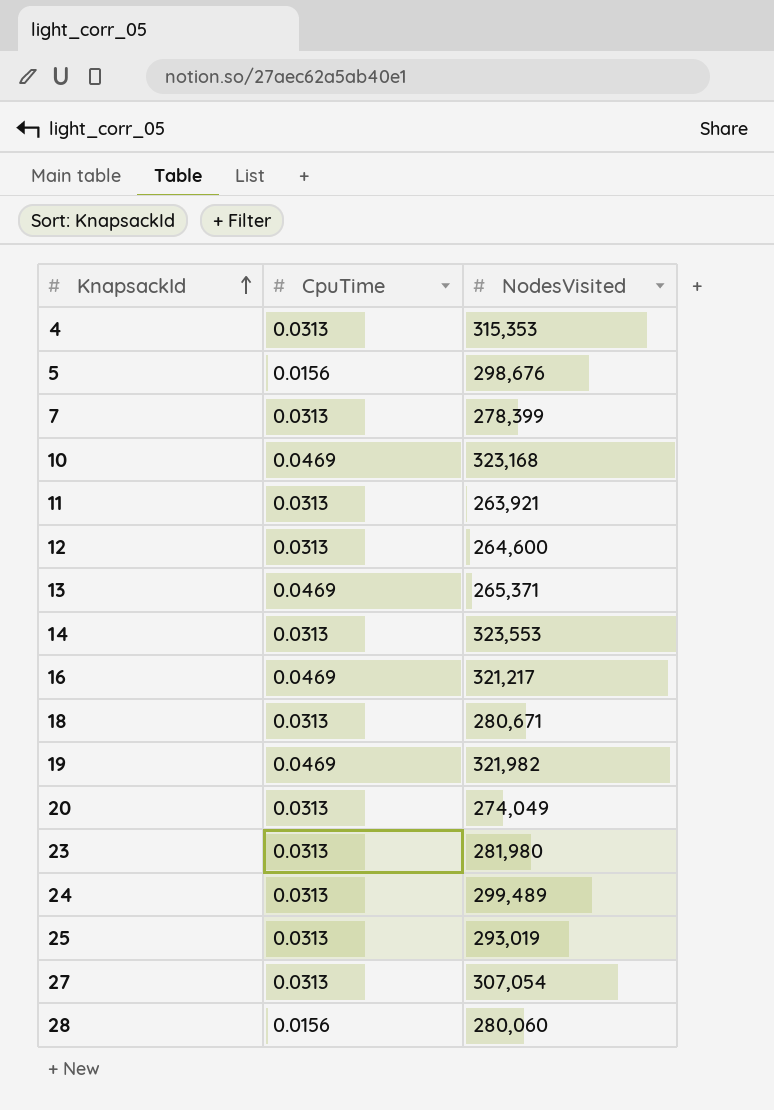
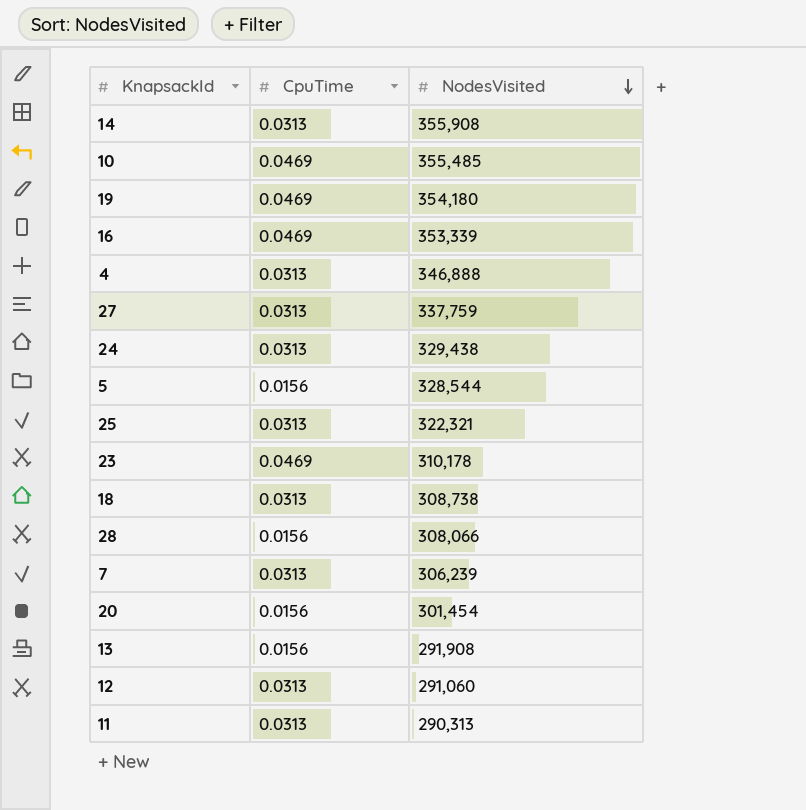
row order: KnapsackId ascending -> NodesVisited descending
14 | NodesVisited: 323,553 -> 355,908
10 | NodesVisited: 323,168 -> 355,485
19 | NodesVisited: 321,982 -> 354,180
16 | NodesVisited: 321,217 -> 353,339
4 | NodesVisited: 315,353 -> 346,888
27 | NodesVisited: 307,054 -> 337,759
24 | NodesVisited: 299,489 -> 329,438
5 | NodesVisited: 298,676 -> 328,544
25 | NodesVisited: 293,019 -> 322,321
23 | CpuTime: 0.0313 -> 0.0469
23 | NodesVisited: 281,980 -> 310,178
18 | NodesVisited: 280,671 -> 308,738
28 | NodesVisited: 280,060 -> 308,066
7 | NodesVisited: 278,399 -> 306,239
20 | CpuTime: 0.0313 -> 0.0156
20 | NodesVisited: 274,049 -> 301,454
13 | CpuTime: 0.0469 -> 0.0156
13 | NodesVisited: 265,371 -> 291,908
12 | NodesVisited: 264,600 -> 291,060
11 | NodesVisited: 263,921 -> 290,313

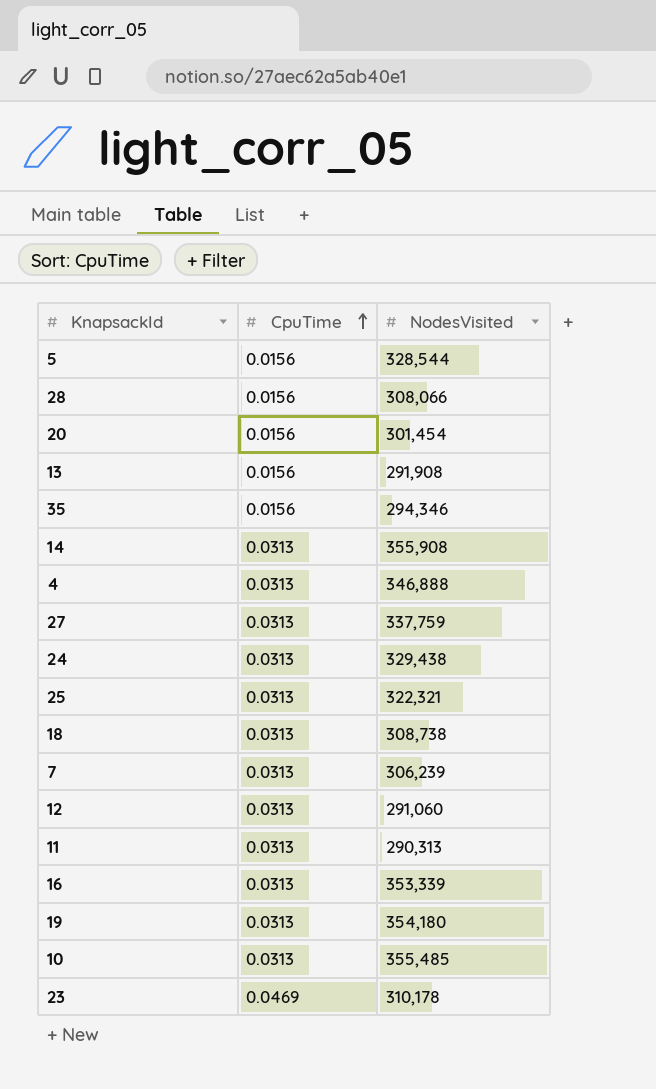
row order: NodesVisited descending -> CpuTime ascending
row 35: none -> 0.0156 | 294,346
16 | CpuTime: 0.0469 -> 0.0313
19 | CpuTime: 0.0469 -> 0.0313
10 | CpuTime: 0.0469 -> 0.0313

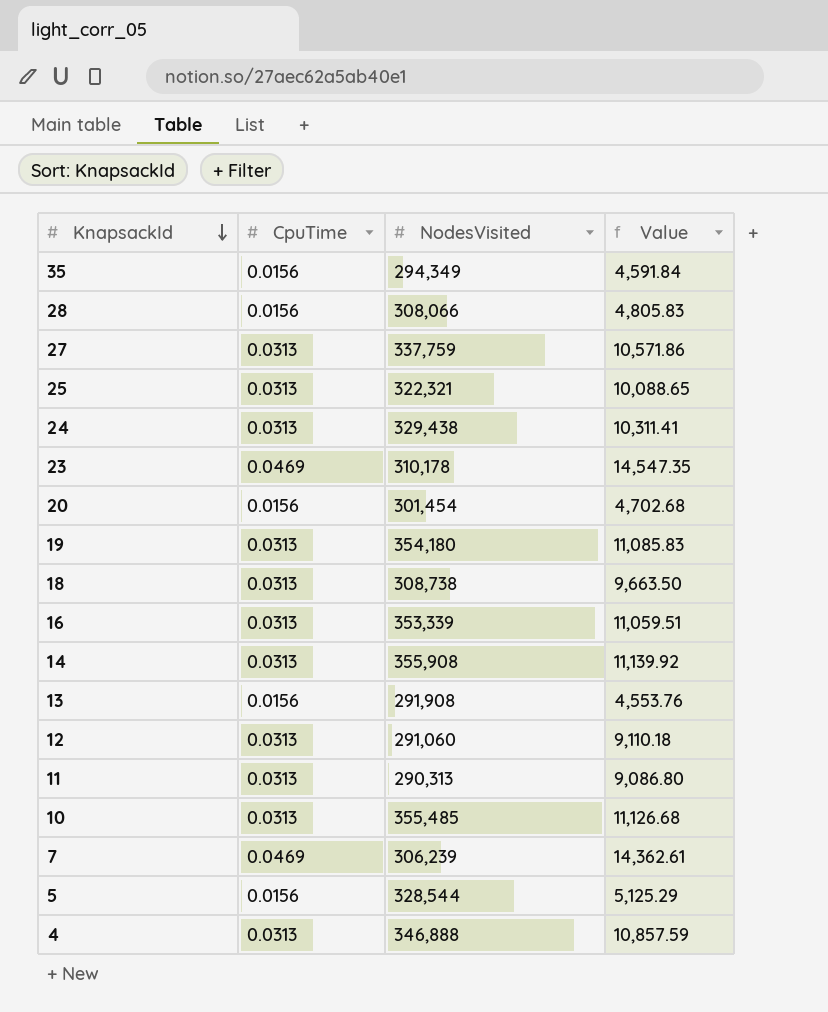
row order: CpuTime ascending -> KnapsackId descending
column Value | formula: none -> [CpuTime] * [NodesVisited]
35 | NodesVisited: 294,346 -> 294,349
7 | CpuTime: 0.0313 -> 0.0469

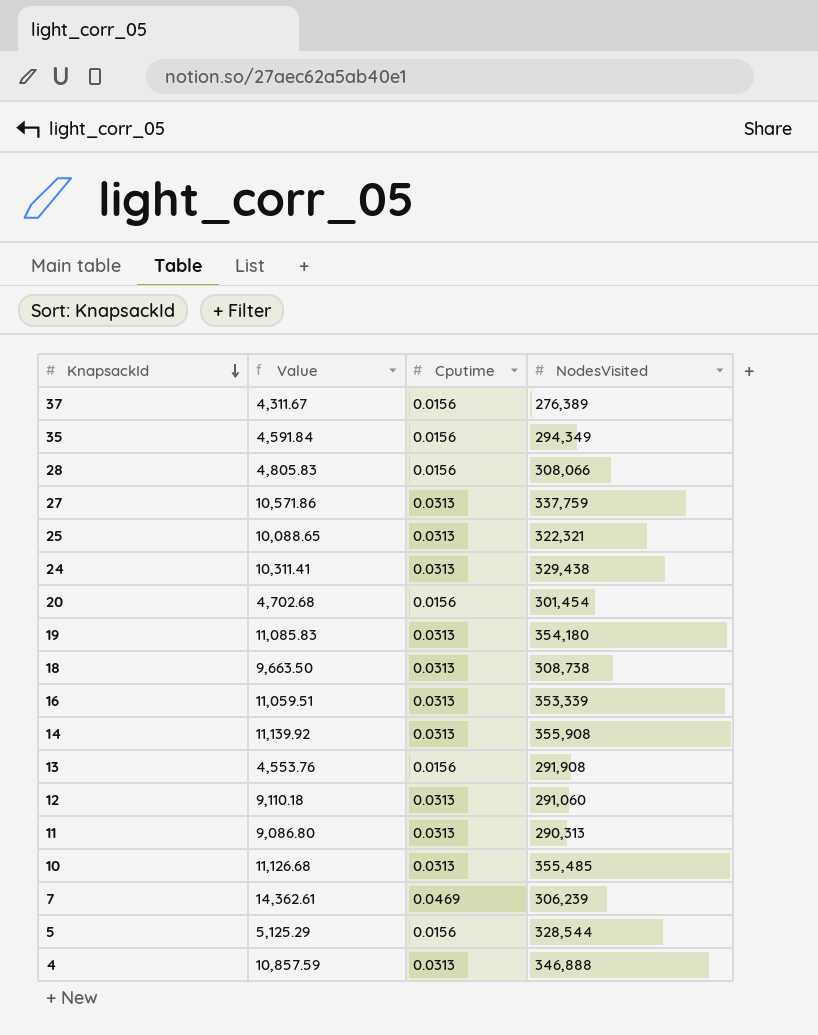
column Value | position: 4 -> 2
column name: CpuTime -> Cputime
row 23: 0.0469 | 310,178 | 14,547.35 -> none
row 37: none -> 4,311.67 | 0.0156 | 276,389

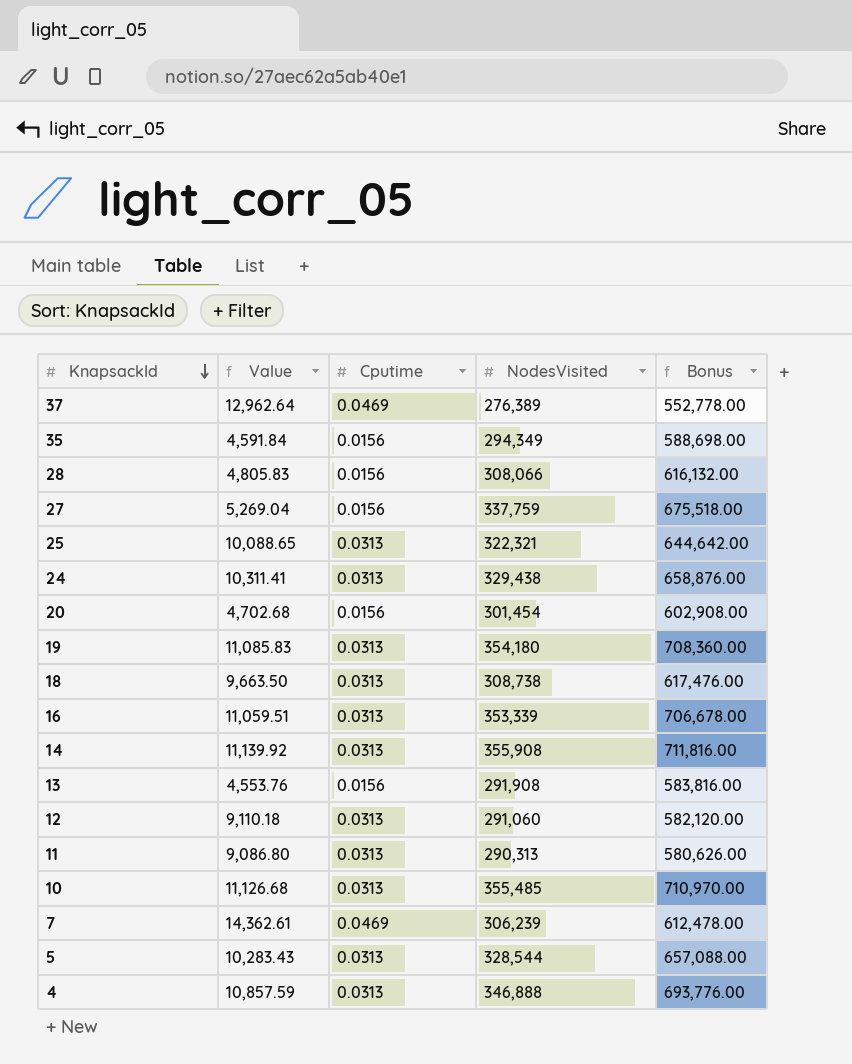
column Bonus | formula: none -> [NodesVisited] * 2
37 | Value: 4,311.67 -> 12,962.64
37 | Cputime: 0.0156 -> 0.0469
27 | Value: 10,571.86 -> 5,269.04
27 | Cputime: 0.0313 -> 0.0156
5 | Value: 5,125.29 -> 10,283.43
5 | Cputime: 0.0156 -> 0.0313

